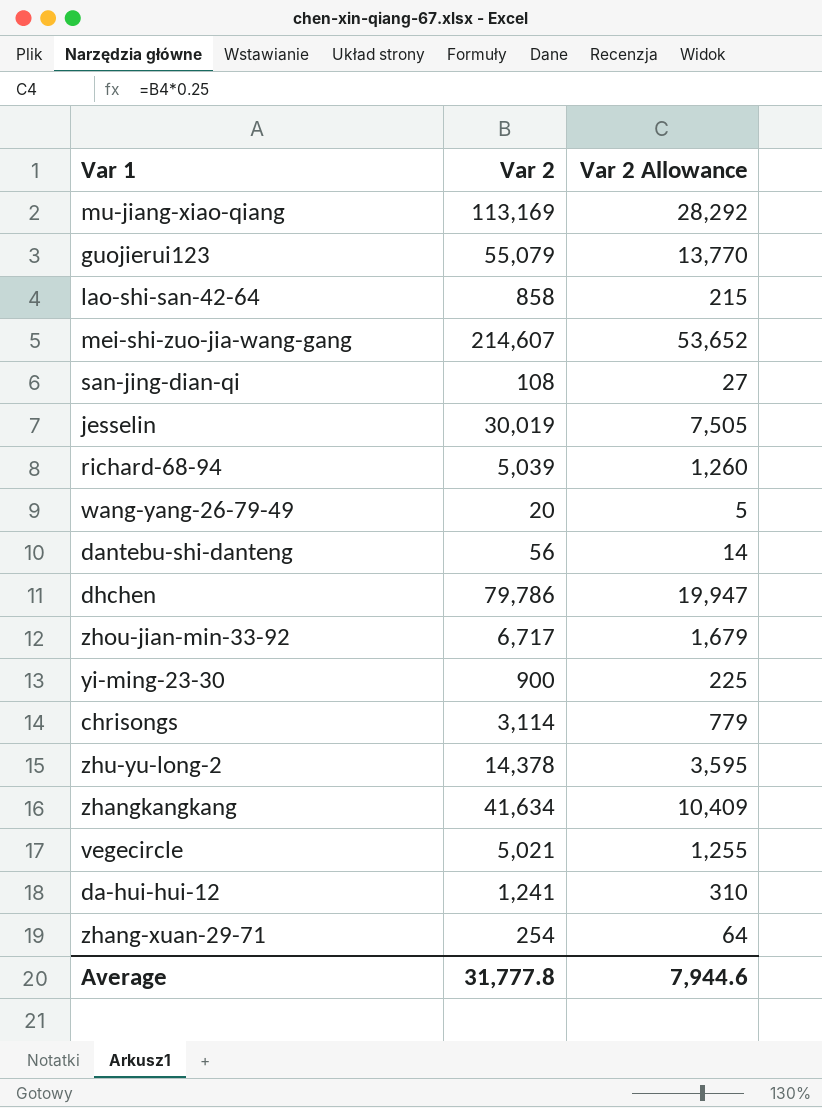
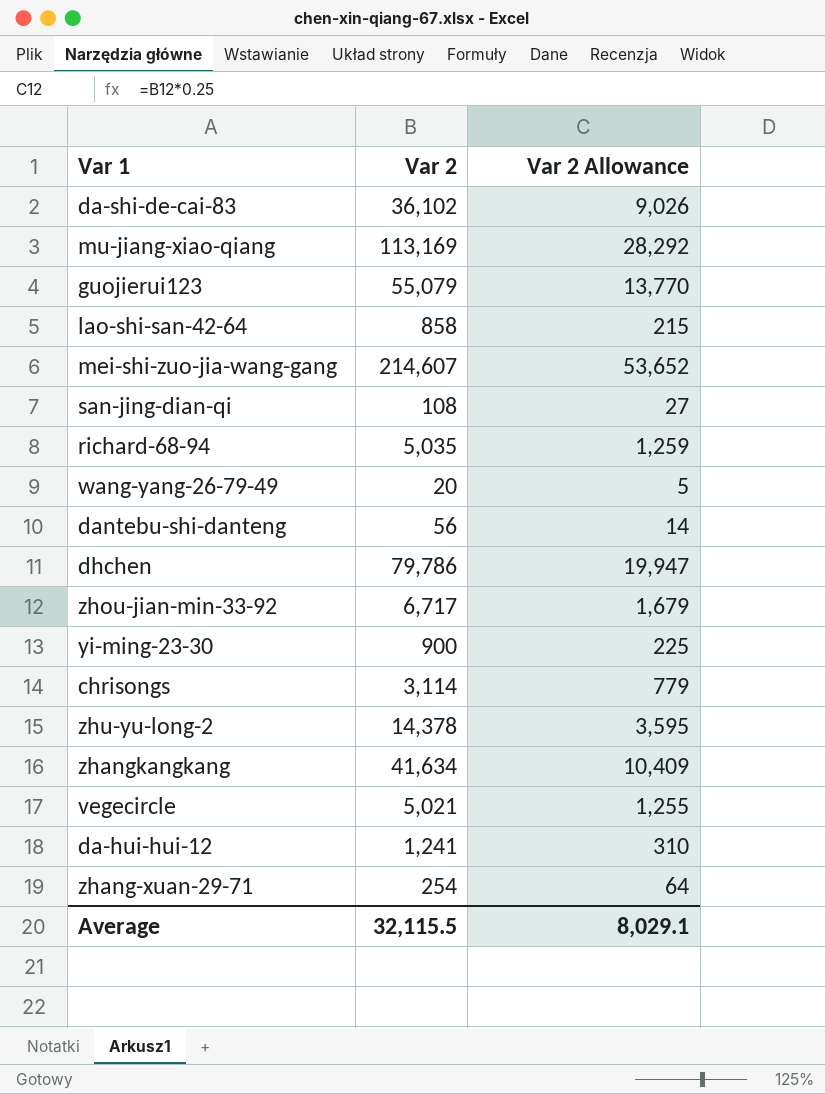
row jesselin: 30,019 | 7,505 -> none
row da-shi-de-cai-83: none -> 36,102 | 9,026
richard-68-94 | Var 2: 5,039 -> 5,035
richard-68-94 | Var 2 Allowance: 1,260 -> 1,259
Average | Var 2: 31,777.8 -> 32,115.5
Average | Var 2 Allowance: 7,944.6 -> 8,029.1

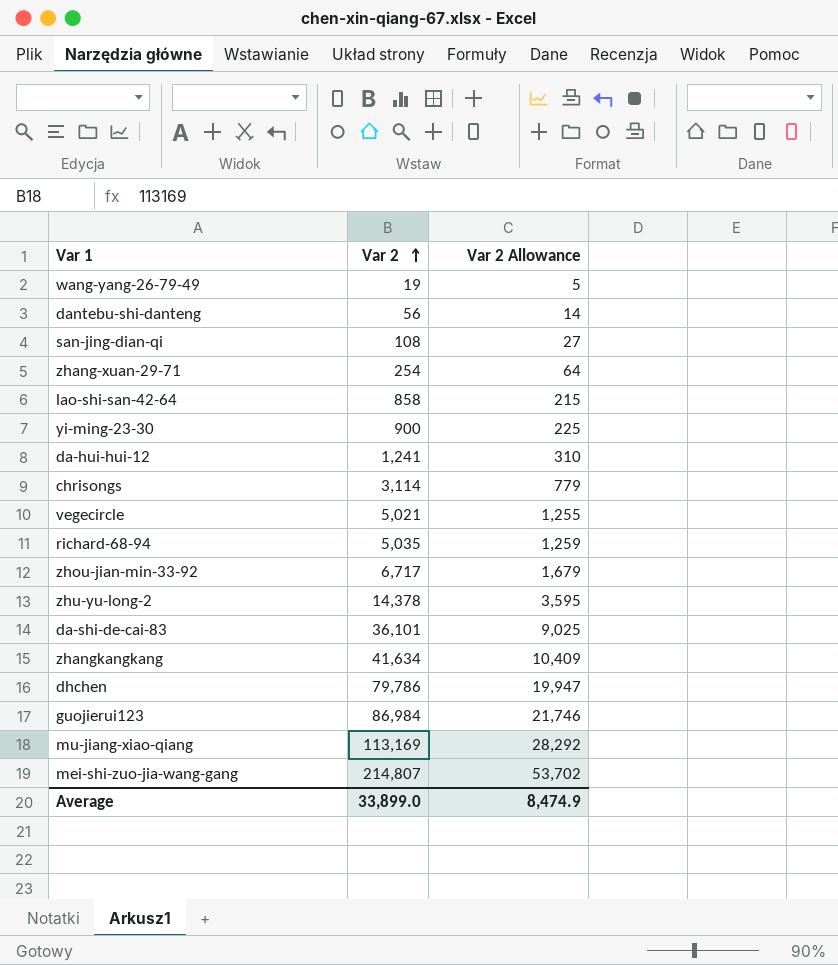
row order: none -> Var 2 ascending
wang-yang-26-79-49 | Var 2: 20 -> 19
da-shi-de-cai-83 | Var 2: 36,102 -> 36,101
da-shi-de-cai-83 | Var 2 Allowance: 9,026 -> 9,025
guojierui123 | Var 2: 55,079 -> 86,984
guojierui123 | Var 2 Allowance: 13,770 -> 21,746
mei-shi-zuo-jia-wang-gang | Var 2: 214,607 -> 214,807
mei-shi-zuo-jia-wang-gang | Var 2 Allowance: 53,652 -> 53,702
Average | Var 2: 32,115.5 -> 33,899.0
Average | Var 2 Allowance: 8,029.1 -> 8,474.9

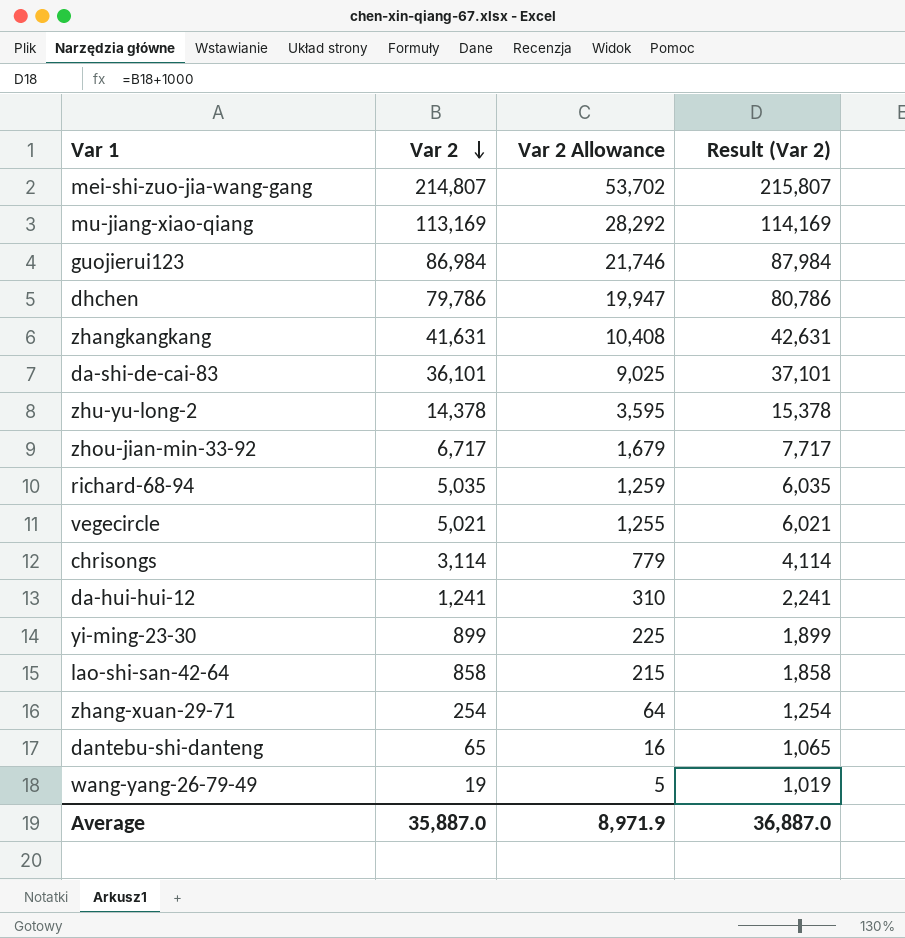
row order: Var 2 ascending -> Var 2 descending
column Result (Var 2) | formula: none -> [Var 2] + 1000
row san-jing-dian-qi: 108 | 27 -> none
zhangkangkang | Var 2: 41,634 -> 41,631
zhangkangkang | Var 2 Allowance: 10,409 -> 10,408
yi-ming-23-30 | Var 2: 900 -> 899
dantebu-shi-danteng | Var 2: 56 -> 65
dantebu-shi-danteng | Var 2 Allowance: 14 -> 16
Average | Var 2: 33,899.0 -> 35,887.0
Average | Var 2 Allowance: 8,474.9 -> 8,971.9

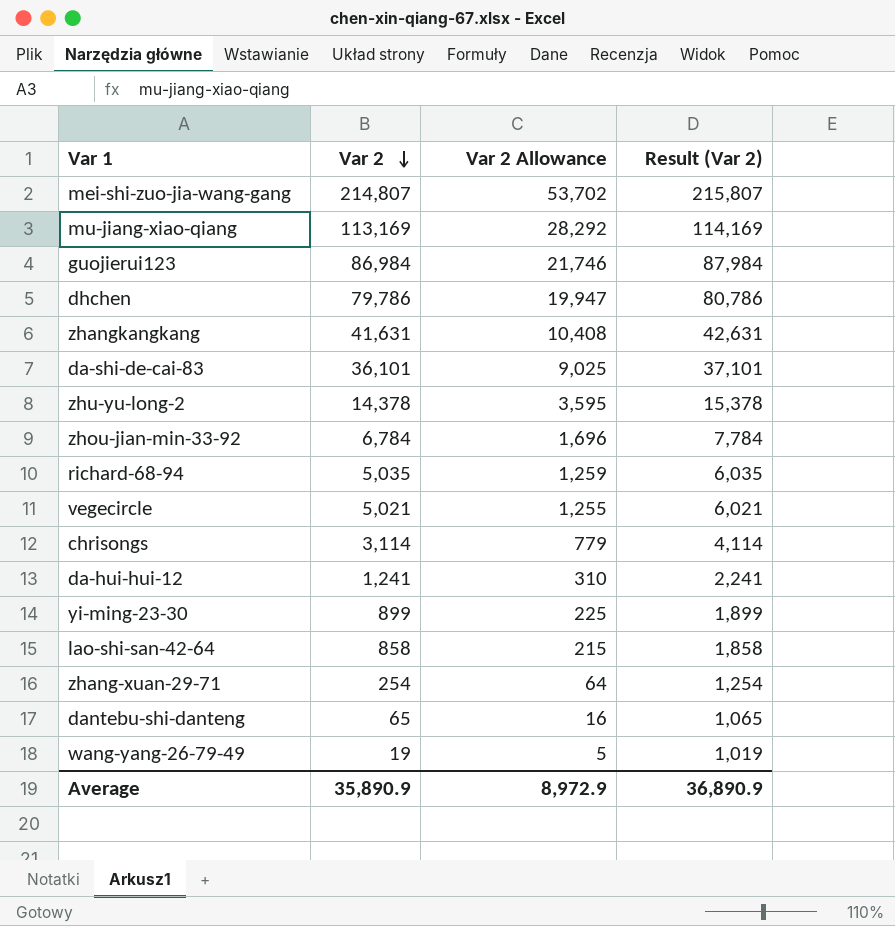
zhou-jian-min-33-92 | Var 2: 6,717 -> 6,784
zhou-jian-min-33-92 | Var 2 Allowance: 1,679 -> 1,696
zhou-jian-min-33-92 | Result (Var 2): 7,717 -> 7,784
Average | Var 2: 35,887.0 -> 35,890.9
Average | Var 2 Allowance: 8,971.9 -> 8,972.9
Average | Result (Var 2): 36,887.0 -> 36,890.9

